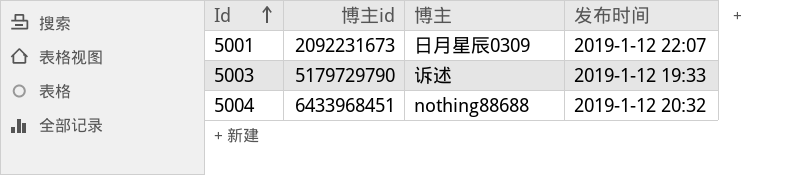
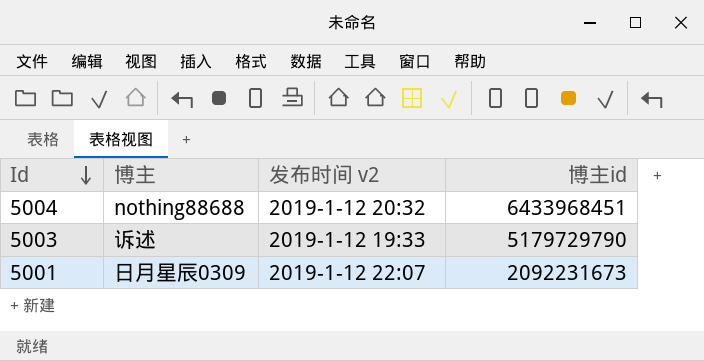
row order: Id ascending -> Id descending
column name: 发布时间 -> 发布时间 v2
column 博主id | position: 2 -> 4

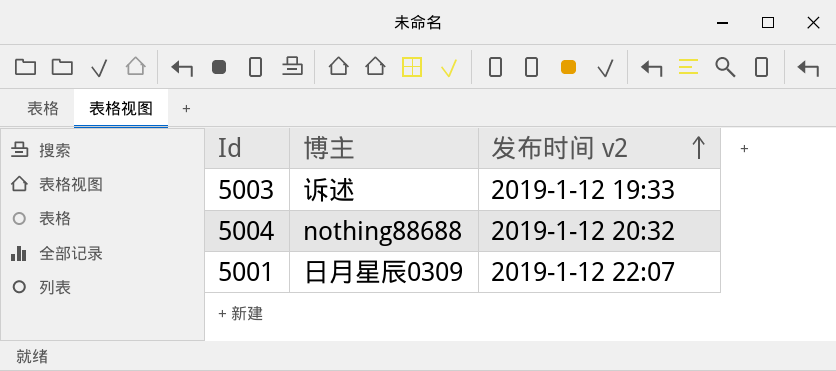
row order: Id descending -> 发布时间 v2 ascending
column 博主id | position: 4 -> none

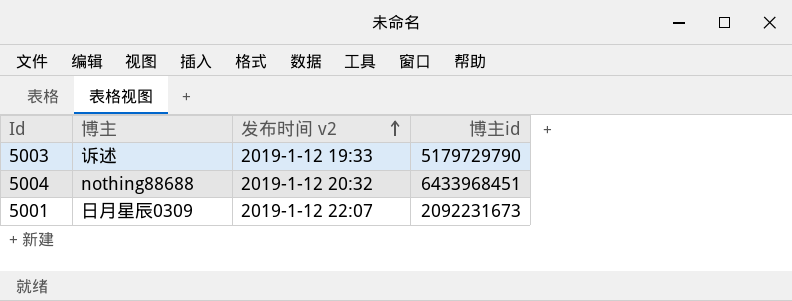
column 博主id | position: none -> 4

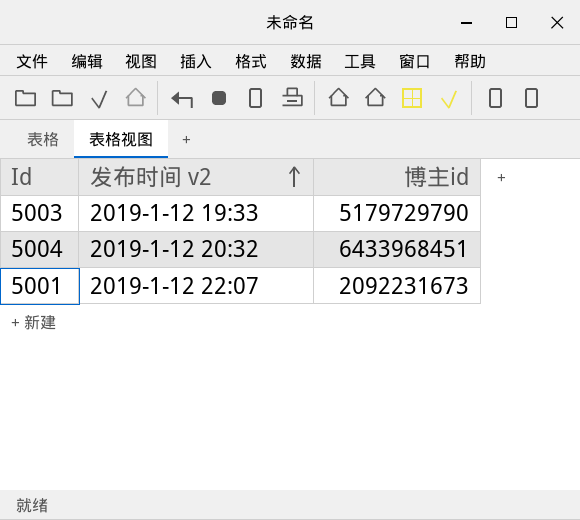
column 博主 | position: 2 -> none

